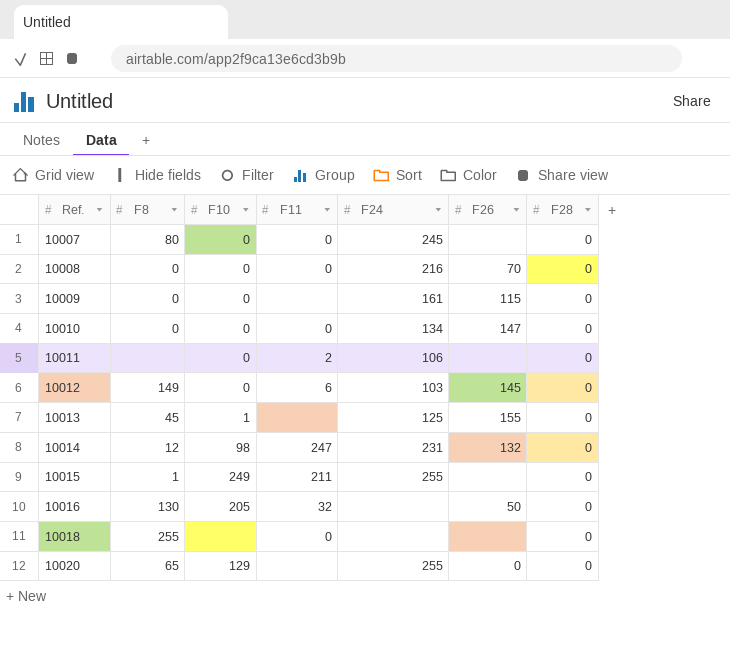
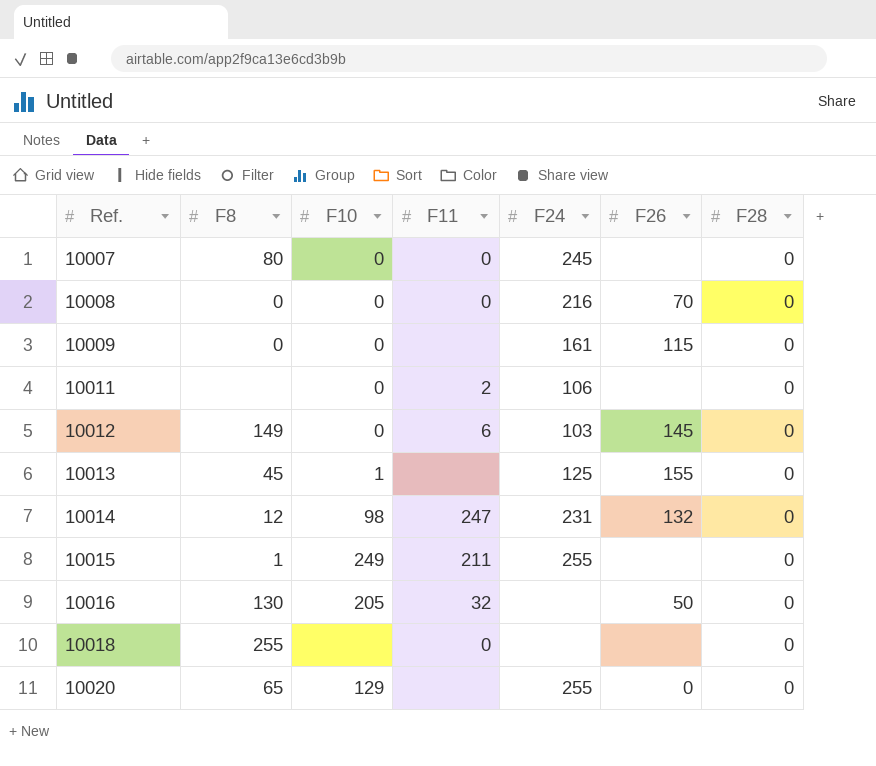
row 10010: 0 | 0 | 0 | 134 | 147 | 0 -> none

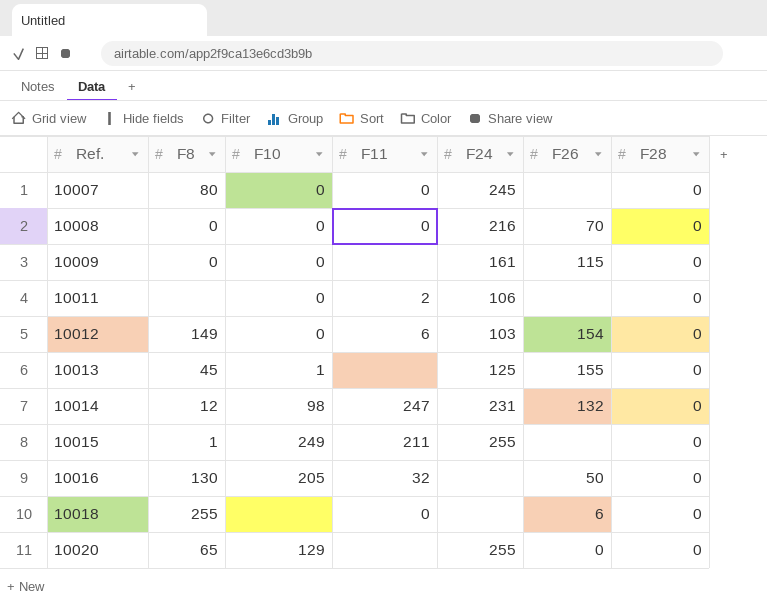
10012 | F26: 145 -> 154
10018 | F26: none -> 6

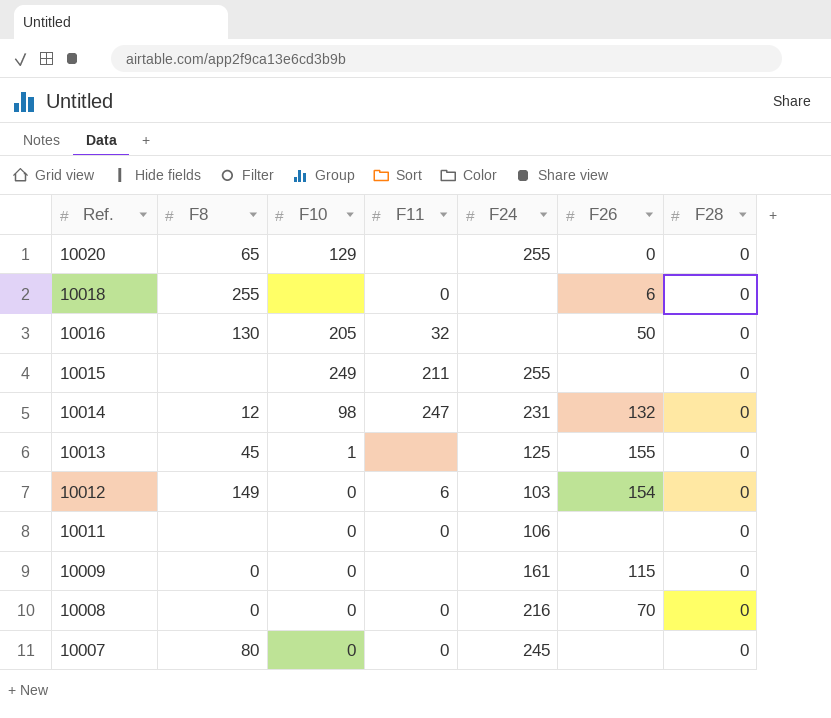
row order: Ref. ascending -> Ref. descending
10015 | F8: 1 -> none
10011 | F11: 2 -> 0

